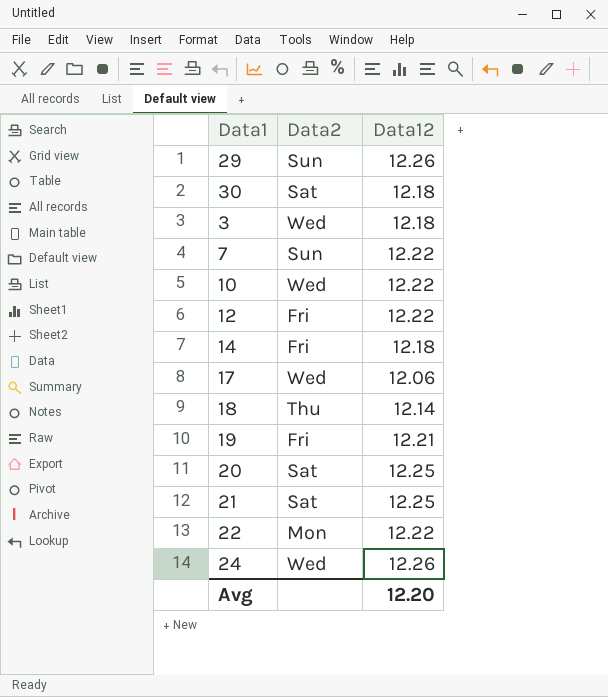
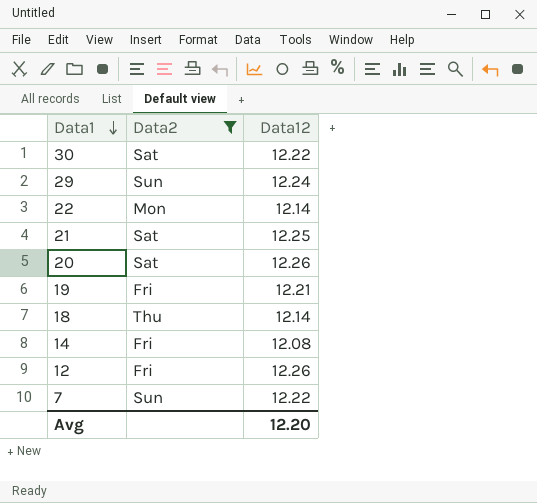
filter: none -> Data2 != Wed
row order: none -> Data1 descending
30 | Data12: 12.18 -> 12.22
29 | Data12: 12.26 -> 12.24
22 | Data12: 12.22 -> 12.14
20 | Data12: 12.25 -> 12.26
14 | Data12: 12.18 -> 12.08
12 | Data12: 12.22 -> 12.26

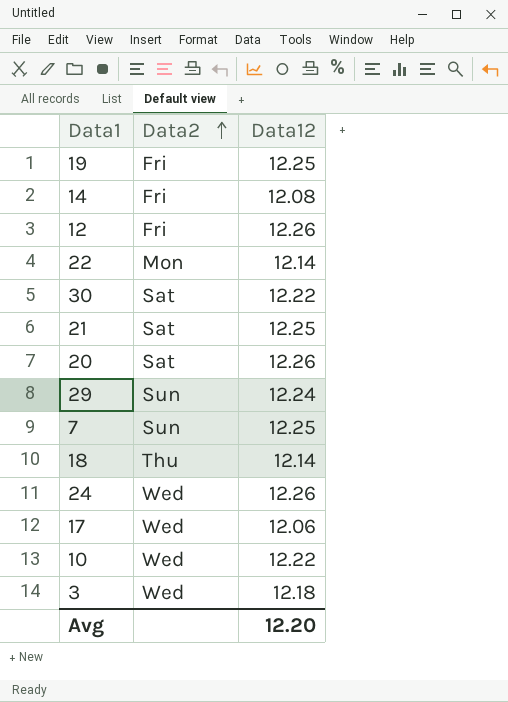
filter: Data2 != Wed -> none
row order: Data1 descending -> Data2 ascending
19 | Data12: 12.21 -> 12.25
7 | Data12: 12.22 -> 12.25

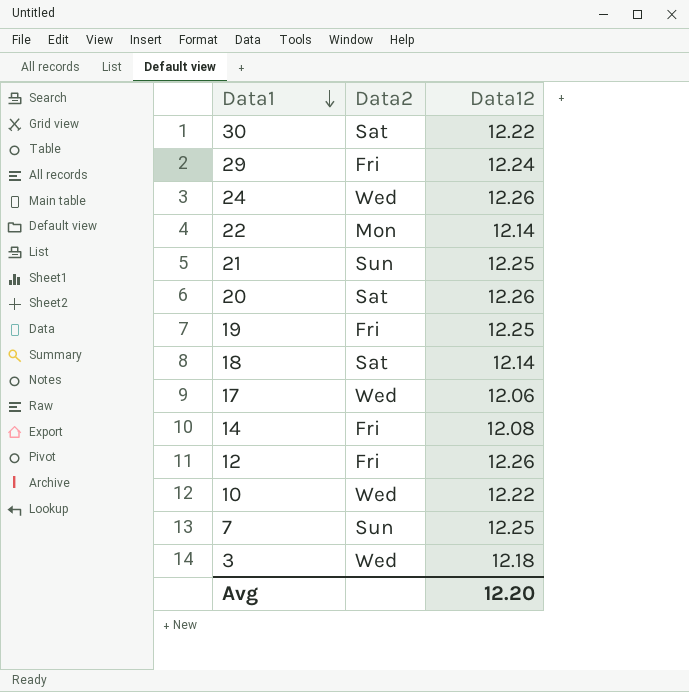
row order: Data2 ascending -> Data1 descending
29 | Data2: Sun -> Fri
21 | Data2: Sat -> Sun
18 | Data2: Thu -> Sat

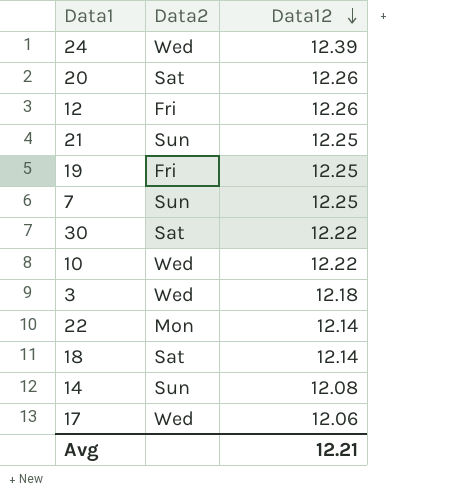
row order: Data1 descending -> Data12 descending
row 29: Fri | 12.24 -> none
24 | Data12: 12.26 -> 12.39
14 | Data2: Fri -> Sun
Avg | Data12: 12.20 -> 12.21

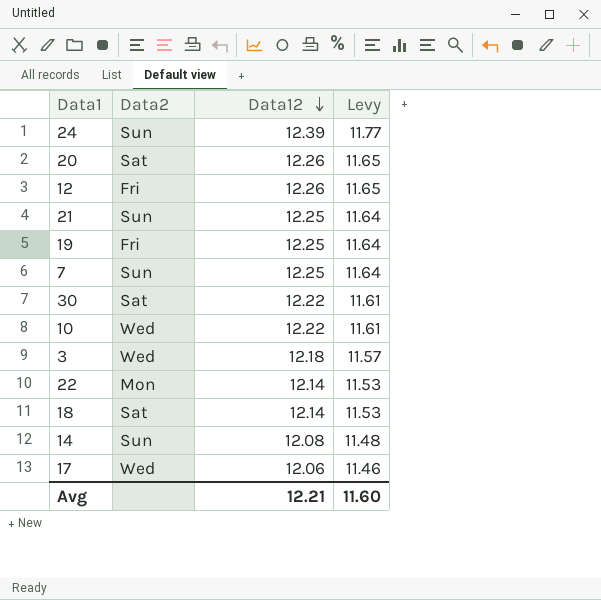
column Levy | formula: none -> [Data12] * 0.95
24 | Data2: Wed -> Sun

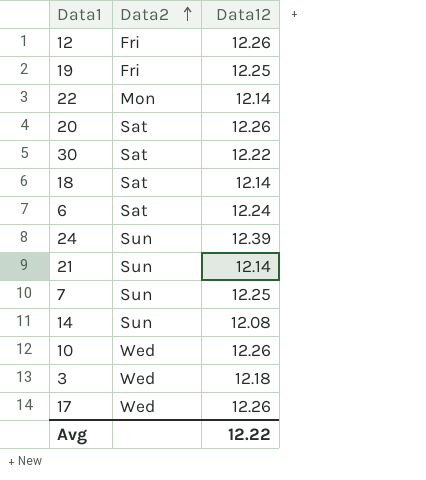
row order: Data12 descending -> Data2 ascending
column Levy | formula: [Data12] * 0.95 -> none
row 6: none -> Sat | 12.24
21 | Data12: 12.25 -> 12.14
10 | Data12: 12.22 -> 12.26
17 | Data12: 12.06 -> 12.26
Avg | Data12: 12.21 -> 12.22

